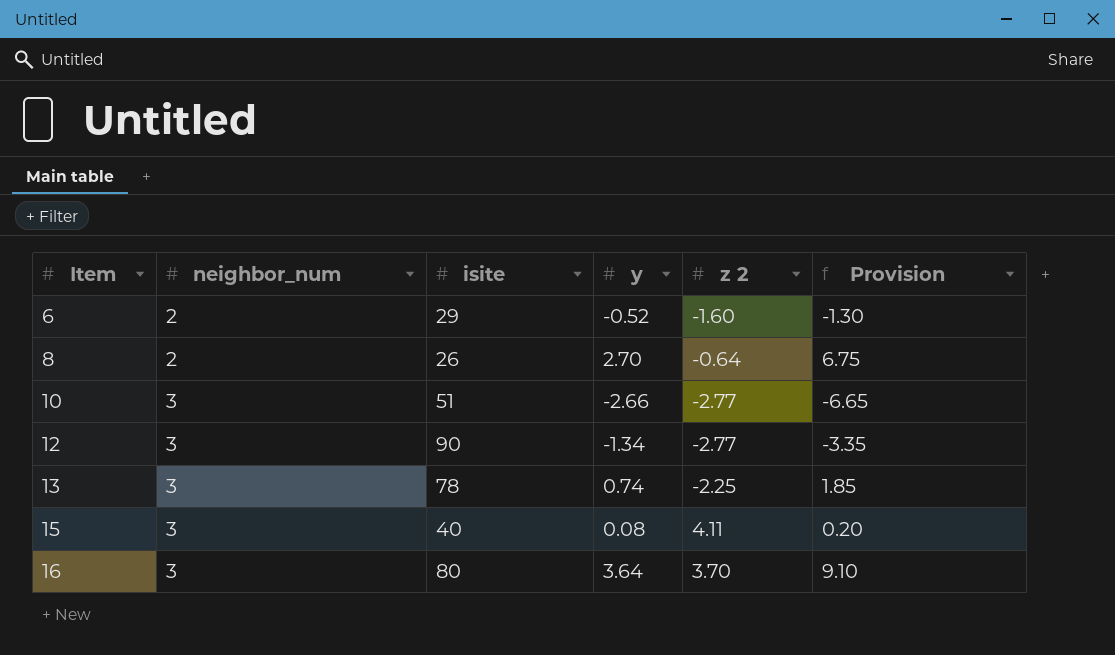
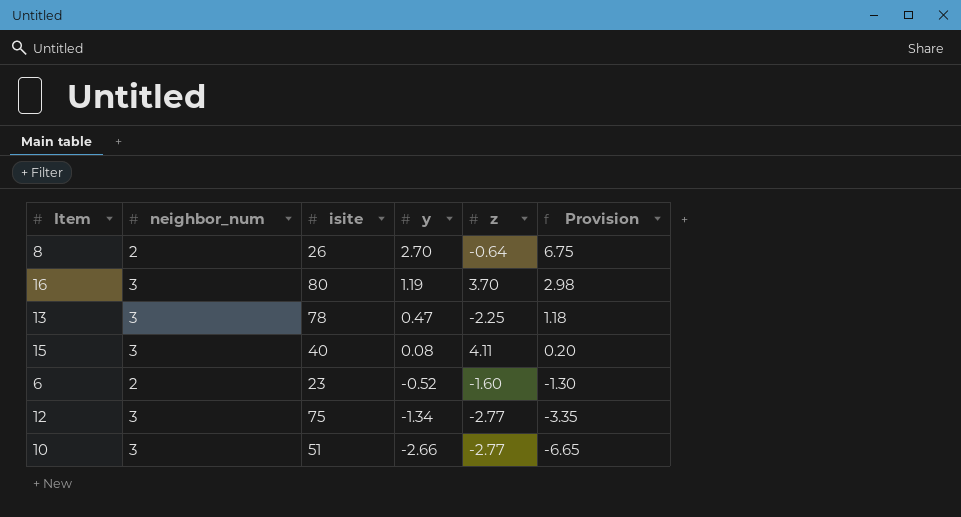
row order: Item ascending -> y descending
column name: z 2 -> z
16 | y: 3.64 -> 1.19
16 | Provision: 9.10 -> 2.98
13 | y: 0.74 -> 0.47
13 | Provision: 1.85 -> 1.18
6 | isite: 29 -> 23
12 | isite: 90 -> 75

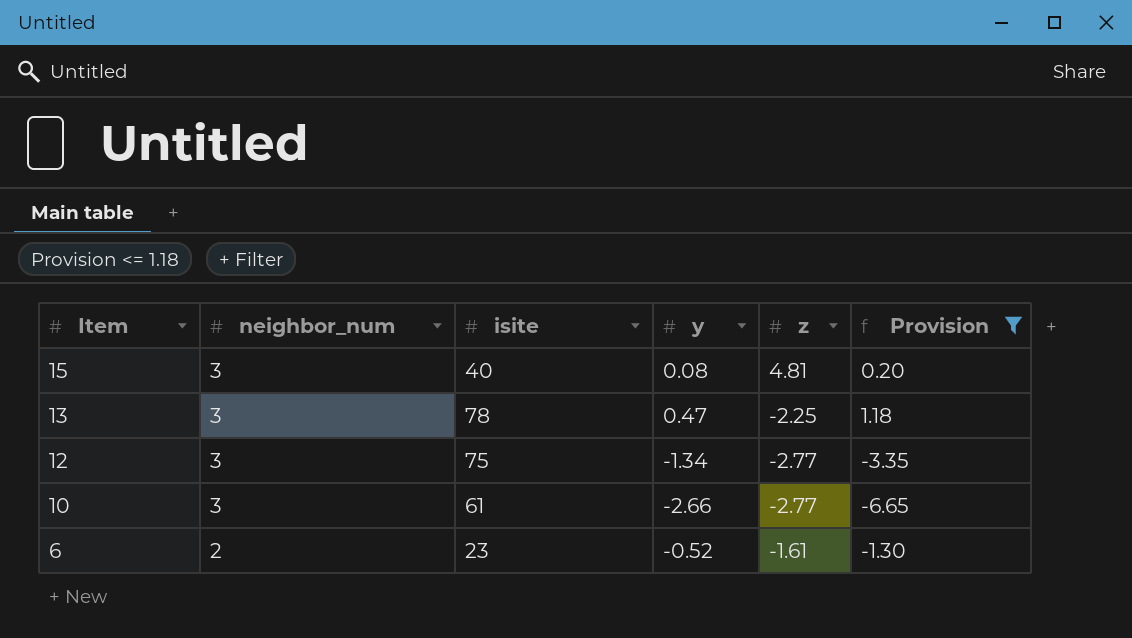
filter: none -> Provision <= 1.18
row order: y descending -> Item descending
15 | z: 4.11 -> 4.81
10 | isite: 51 -> 61
6 | z: -1.60 -> -1.61

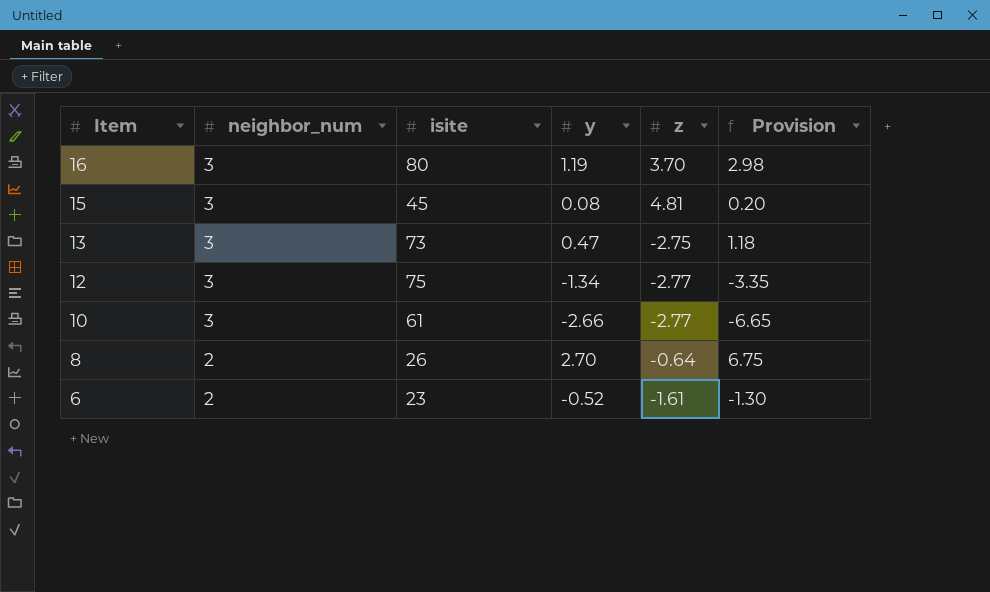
filter: Provision <= 1.18 -> none
15 | isite: 40 -> 45
13 | isite: 78 -> 73
13 | z: -2.25 -> -2.75

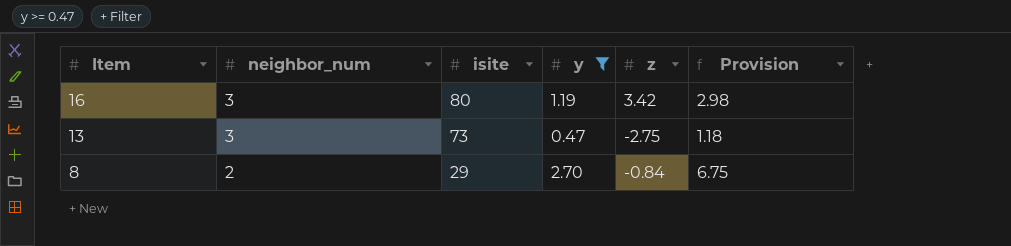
filter: none -> y >= 0.47
16 | z: 3.70 -> 3.42
8 | isite: 26 -> 29
8 | z: -0.64 -> -0.84

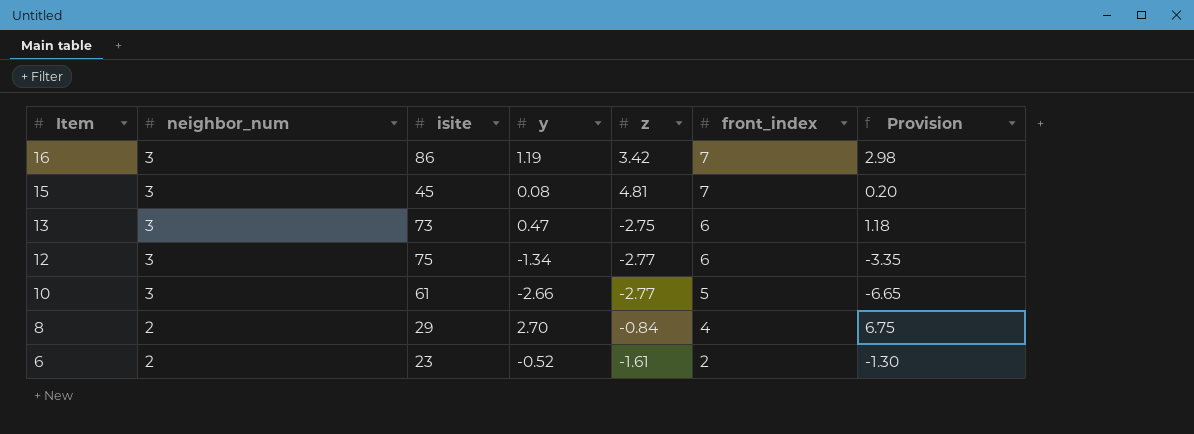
filter: y >= 0.47 -> none
column front_index | position: none -> 6
16 | isite: 80 -> 86

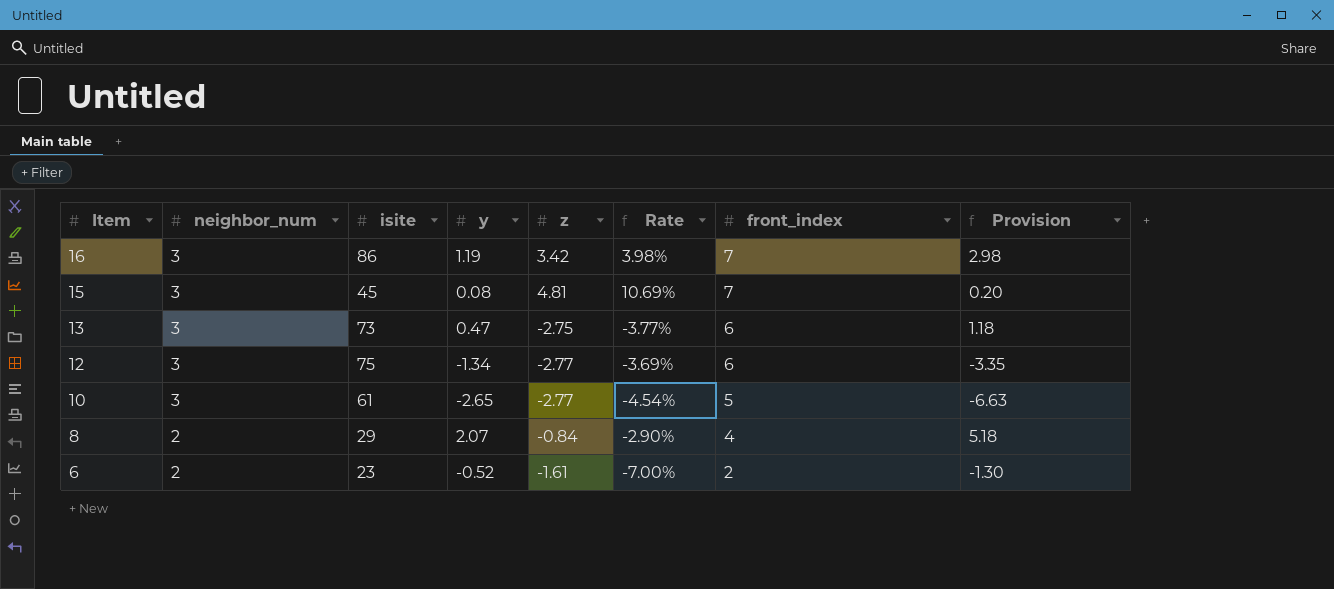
column Rate | formula: none -> [z] / [isite]
10 | y: -2.66 -> -2.65
10 | Provision: -6.65 -> -6.63
8 | y: 2.70 -> 2.07
8 | Provision: 6.75 -> 5.18

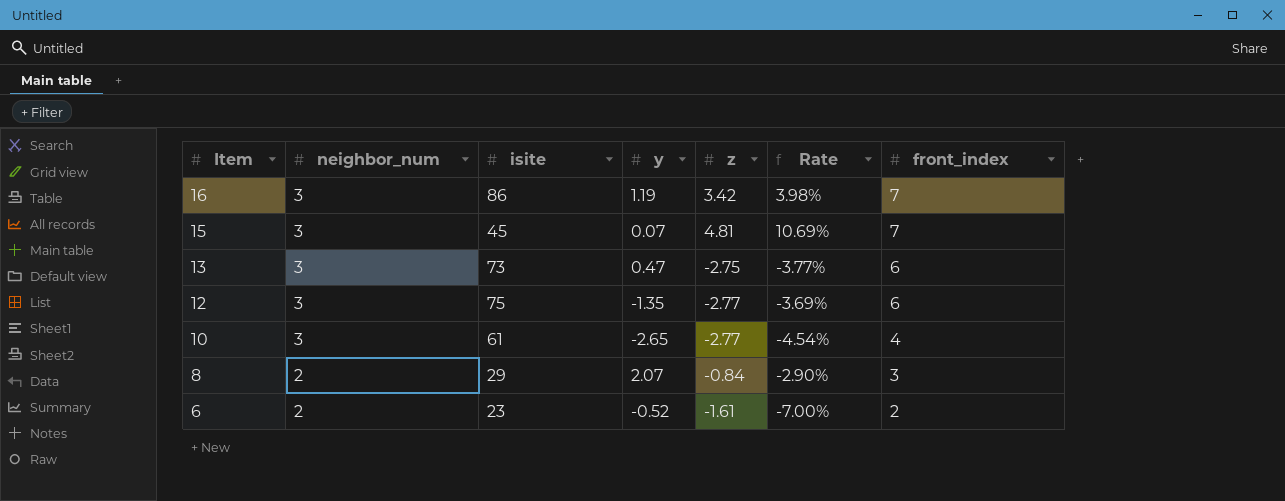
column Provision | formula: [y] * 2.5 -> none
15 | y: 0.08 -> 0.07
12 | y: -1.34 -> -1.35
10 | front_index: 5 -> 4
8 | front_index: 4 -> 3

